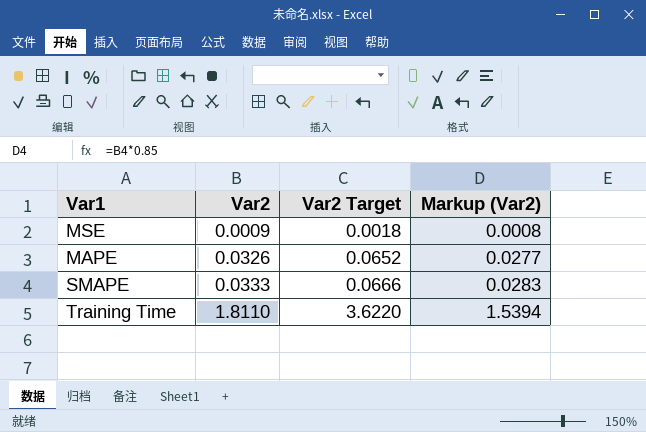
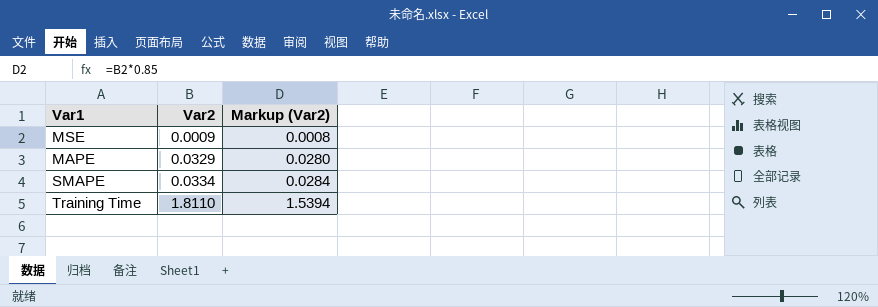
column Var2 Target | formula: [Var2] * 2 -> none
MAPE | Var2: 0.0326 -> 0.0329
MAPE | Markup (Var2): 0.0277 -> 0.0280
SMAPE | Var2: 0.0333 -> 0.0334
SMAPE | Markup (Var2): 0.0283 -> 0.0284

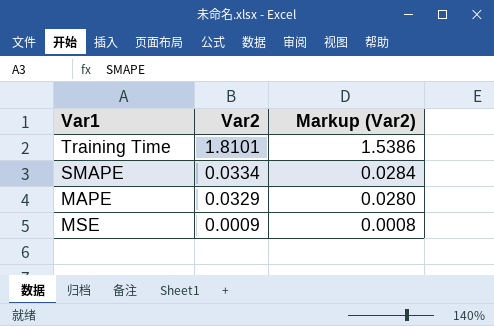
row order: Var2 ascending -> Var2 descending
Training Time | Var2: 1.8110 -> 1.8101
Training Time | Markup (Var2): 1.5394 -> 1.5386

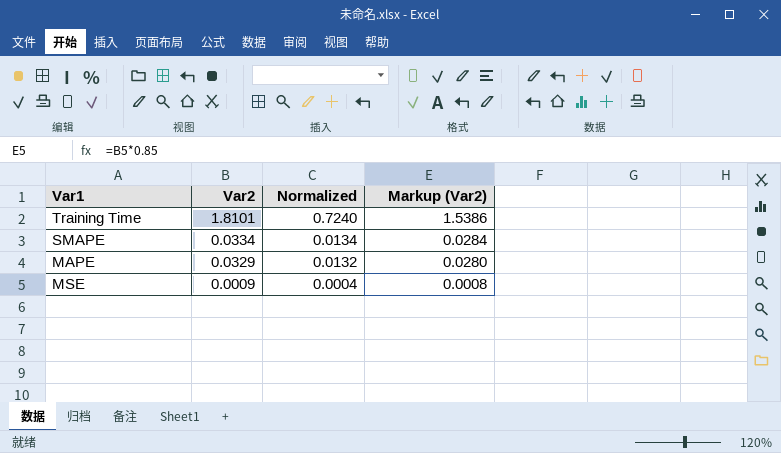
column Normalized | formula: none -> [Var2] * 0.4

